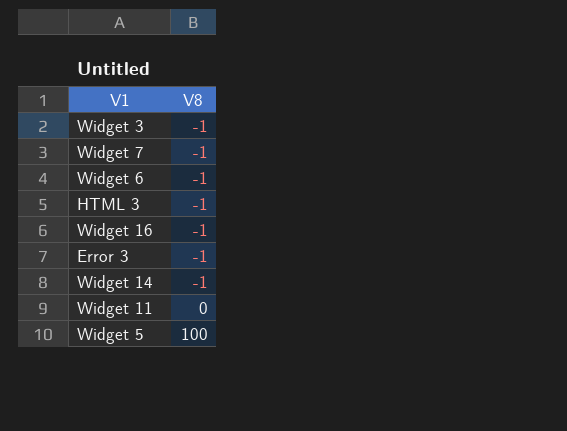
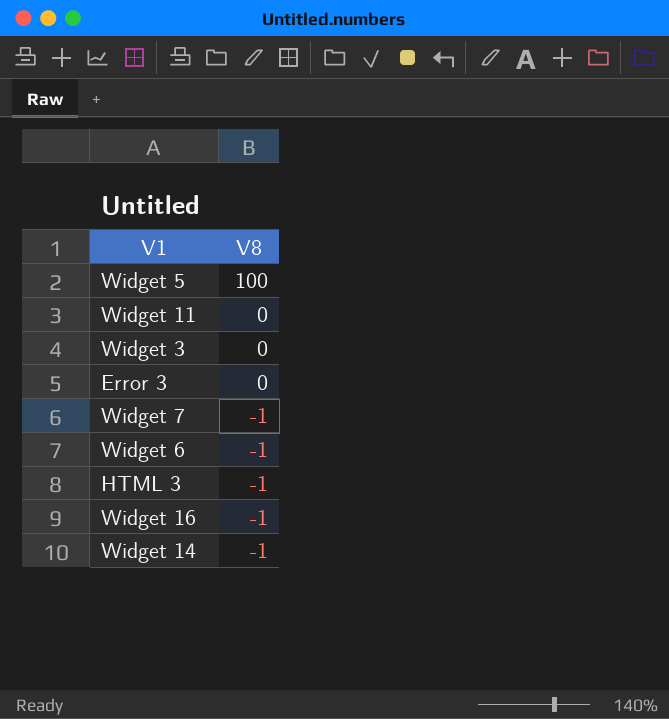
row order: V8 ascending -> V8 descending
Widget 3 | V8: -1 -> 0
Error 3 | V8: -1 -> 0

